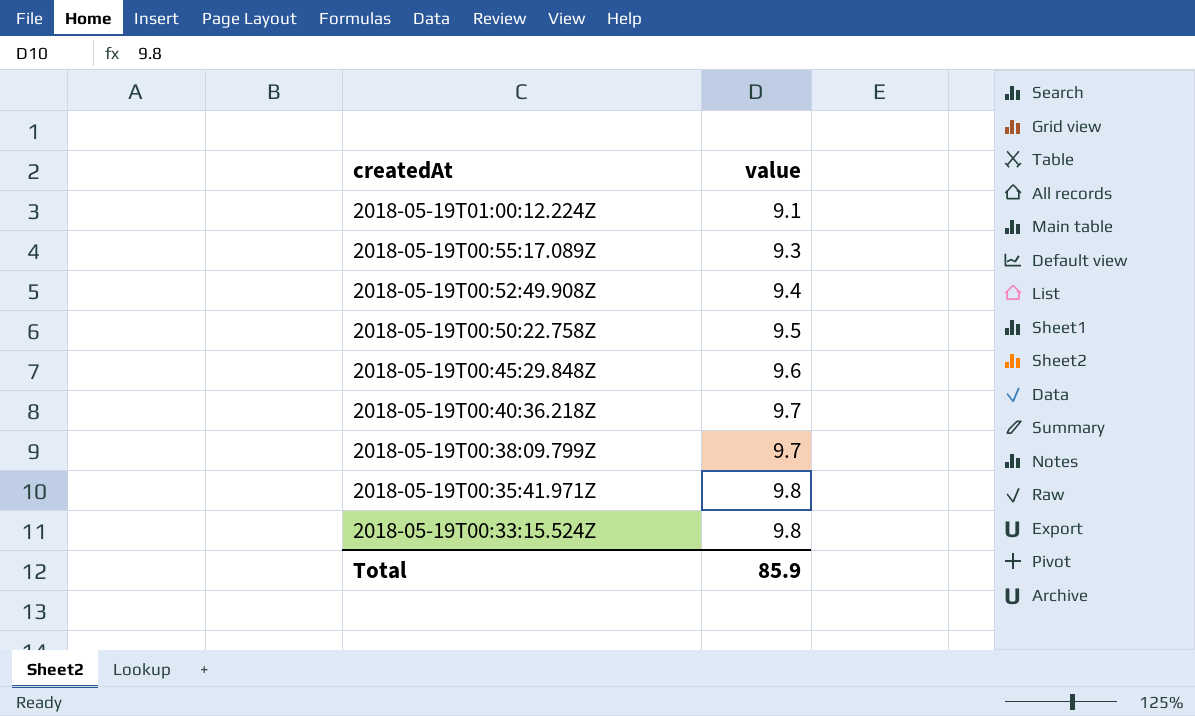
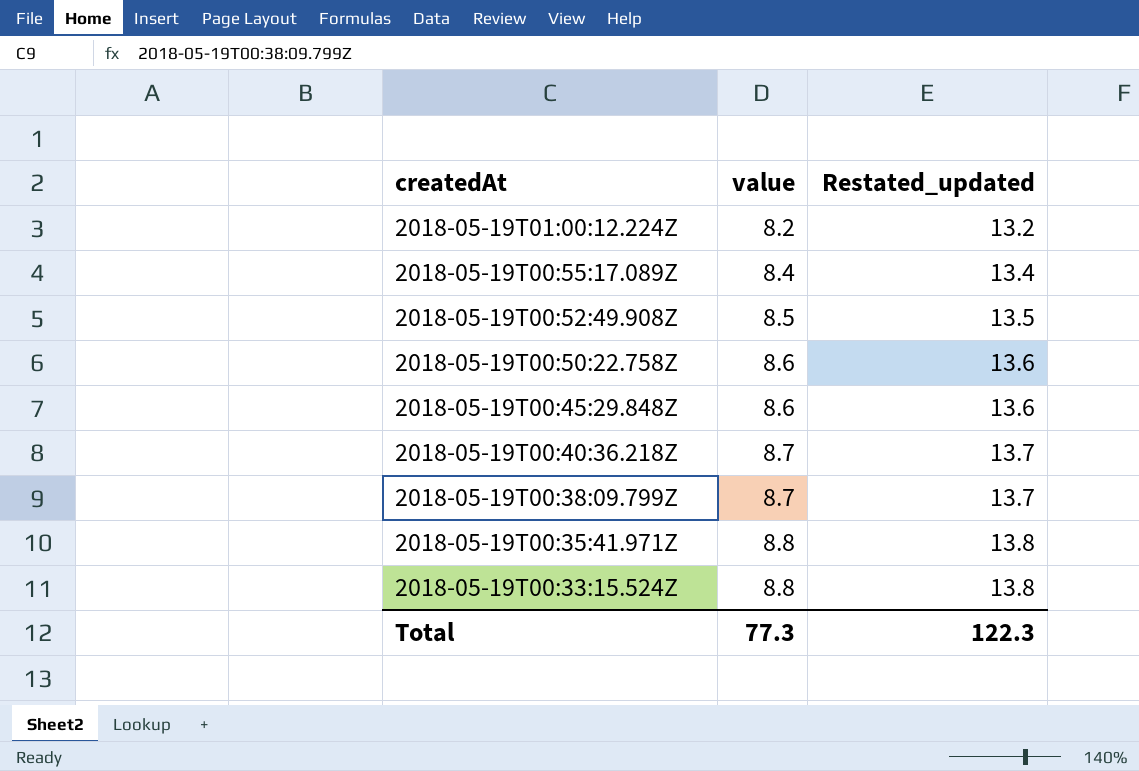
column Restated_updated | formula: none -> [value] + 5
2018-05-19T01:00:12.224Z | value: 9.1 -> 8.2
2018-05-19T00:55:17.089Z | value: 9.3 -> 8.4
2018-05-19T00:52:49.908Z | value: 9.4 -> 8.5
2018-05-19T00:50:22.758Z | value: 9.5 -> 8.6
2018-05-19T00:45:29.848Z | value: 9.6 -> 8.6
2018-05-19T00:40:36.218Z | value: 9.7 -> 8.7
2018-05-19T00:38:09.799Z | value: 9.7 -> 8.7
2018-05-19T00:35:41.971Z | value: 9.8 -> 8.8
2018-05-19T00:33:15.524Z | value: 9.8 -> 8.8
Total | value: 85.9 -> 77.3

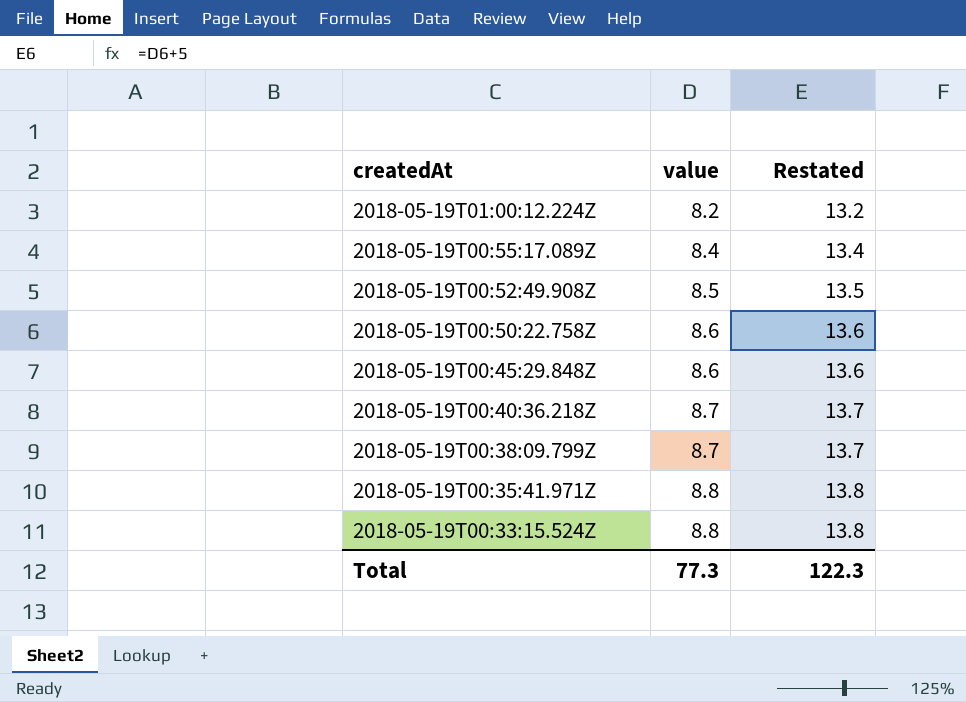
column name: Restated_updated -> Restated

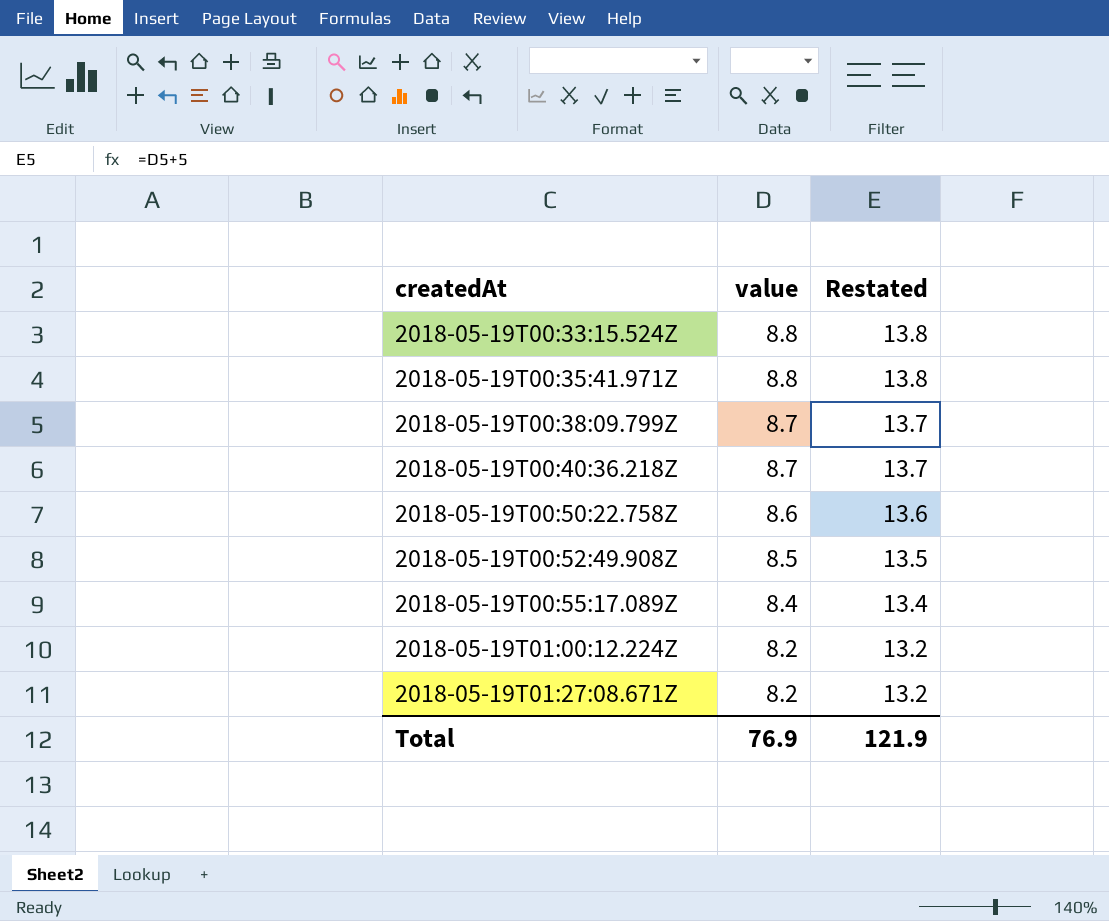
row order: createdAt descending -> createdAt ascending
row 2018-05-19T00:45:29.848Z: 8.6 | 13.6 -> none
row 2018-05-19T01:27:08.671Z: none -> 8.2 | 13.2
Total | value: 77.3 -> 76.9
Total | Restated: 122.3 -> 121.9

